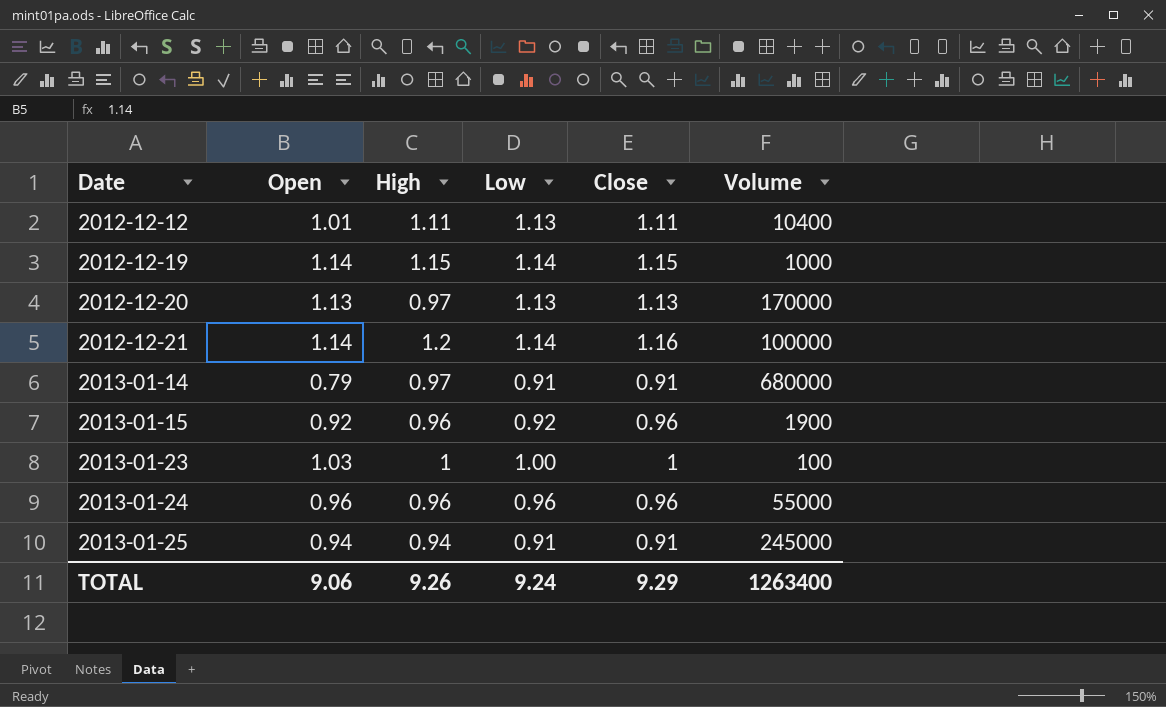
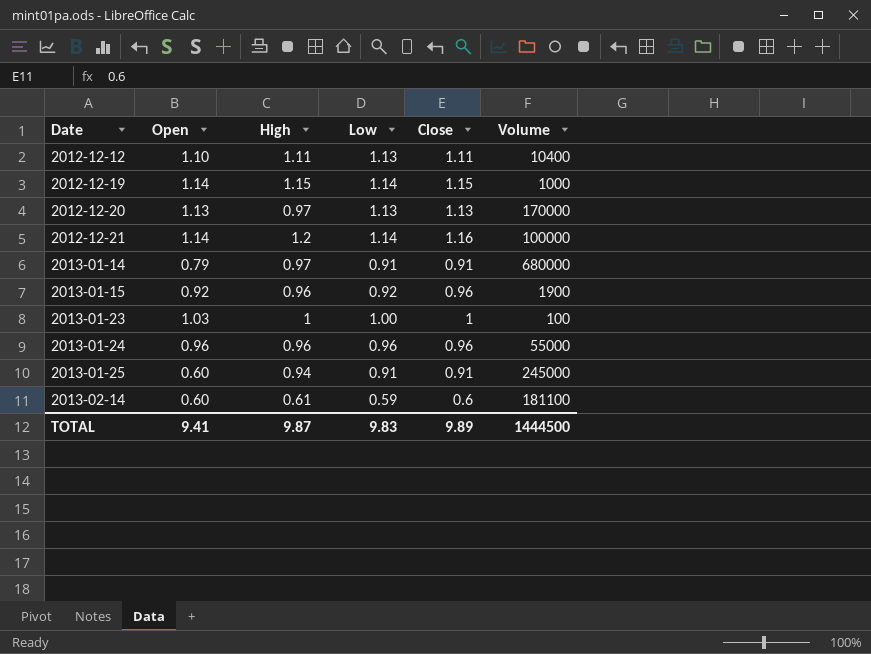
2012-12-12 | Open: 1.01 -> 1.10
2013-01-25 | Open: 0.94 -> 0.60
row 2013-02-14: none -> 0.60 | 0.61 | 0.59 | 0.6 | 181100
TOTAL | Open: 9.06 -> 9.41
TOTAL | High: 9.26 -> 9.87
TOTAL | Low: 9.24 -> 9.83
TOTAL | Close: 9.29 -> 9.89
TOTAL | Volume: 1263400 -> 1444500

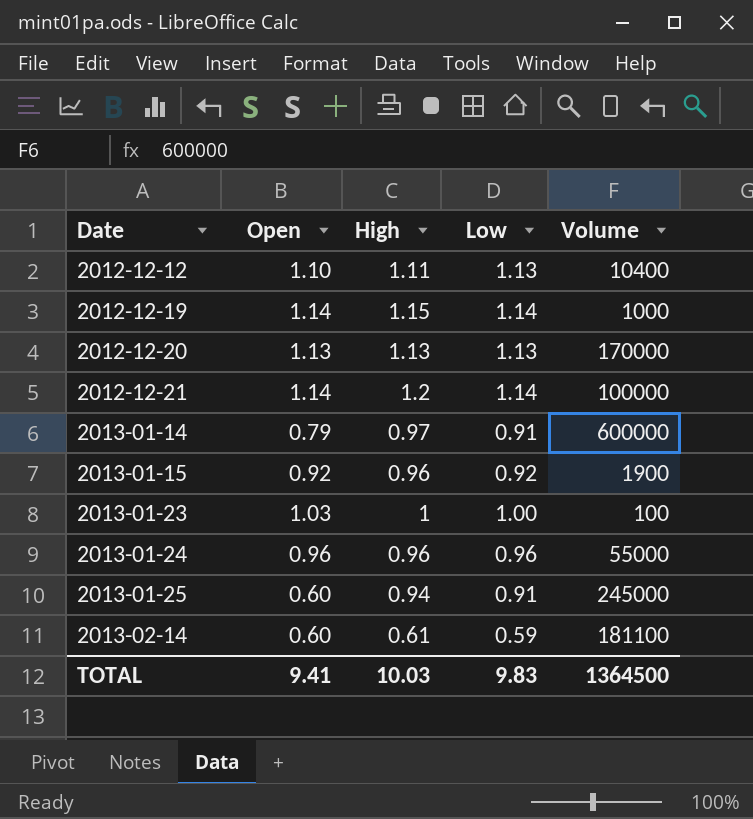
column Close | position: 5 -> none
2012-12-20 | High: 0.97 -> 1.13
2013-01-14 | Volume: 680000 -> 600000
TOTAL | High: 9.87 -> 10.03
TOTAL | Volume: 1444500 -> 1364500

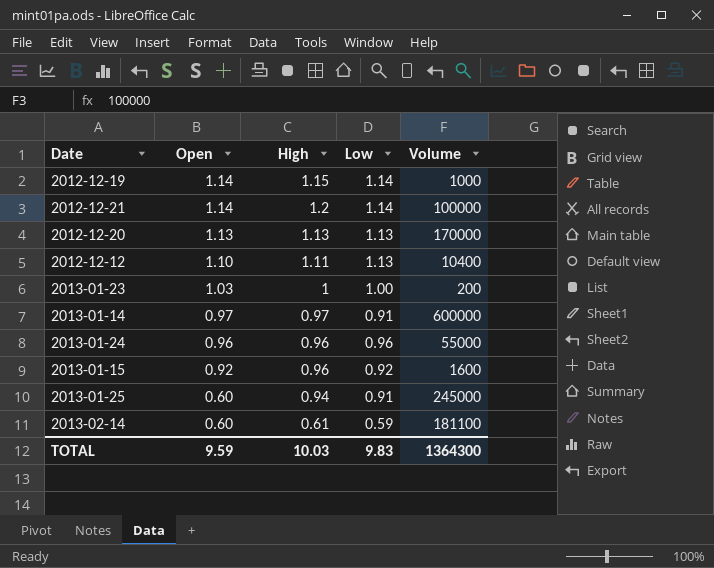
row order: Date ascending -> Open descending
2013-01-23 | Volume: 100 -> 200
2013-01-14 | Open: 0.79 -> 0.97
2013-01-15 | Volume: 1900 -> 1600
TOTAL | Open: 9.41 -> 9.59
TOTAL | Volume: 1364500 -> 1364300

